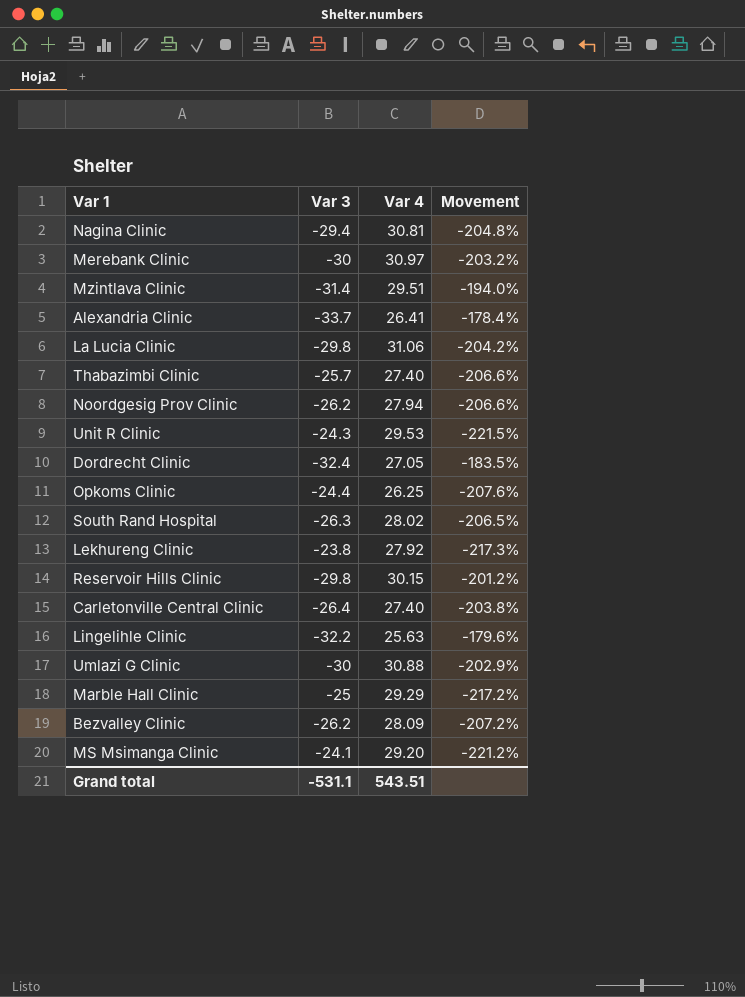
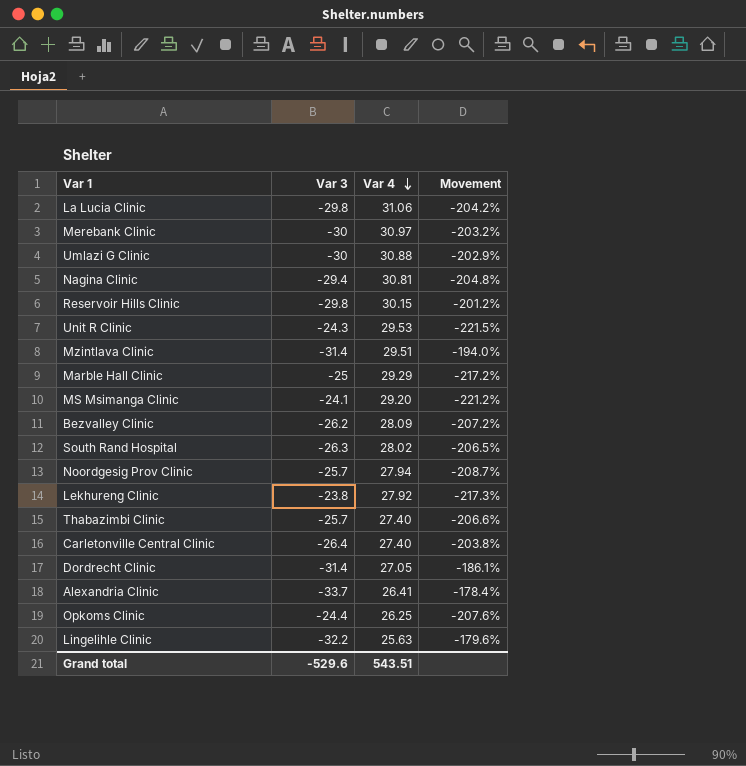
row order: none -> Var 4 descending
Noordgesig Prov Clinic | Var 3: -26.2 -> -25.7
Noordgesig Prov Clinic | Movement: -206.6% -> -208.7%
Dordrecht Clinic | Var 3: -32.4 -> -31.4
Dordrecht Clinic | Movement: -183.5% -> -186.1%
Grand total | Var 3: -531.1 -> -529.6

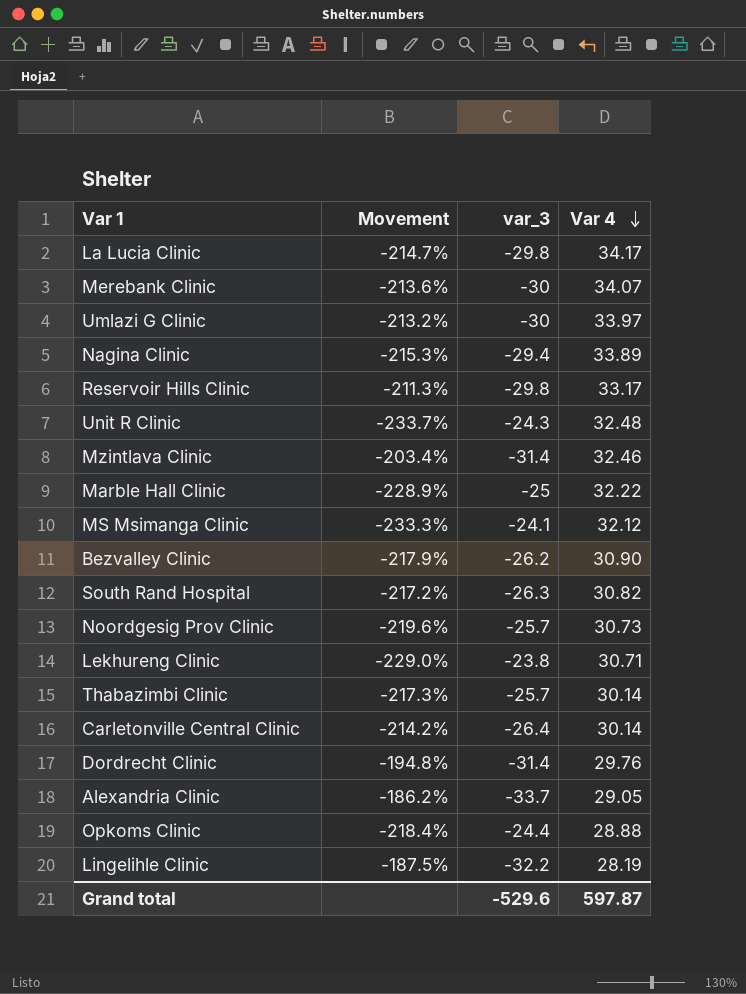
column Movement | position: 4 -> 2
column name: Var 3 -> var_3
La Lucia Clinic | Movement: -204.2% -> -214.7%
La Lucia Clinic | Var 4: 31.06 -> 34.17
Merebank Clinic | Movement: -203.2% -> -213.6%
Merebank Clinic | Var 4: 30.97 -> 34.07
Umlazi G Clinic | Movement: -202.9% -> -213.2%
Umlazi G Clinic | Var 4: 30.88 -> 33.97
Nagina Clinic | Movement: -204.8% -> -215.3%
Nagina Clinic | Var 4: 30.81 -> 33.89
Reservoir Hills Clinic | Movement: -201.2% -> -211.3%
Reservoir Hills Clinic | Var 4: 30.15 -> 33.17
Unit R Clinic | Movement: -221.5% -> -233.7%
Unit R Clinic | Var 4: 29.53 -> 32.48
Mzintlava Clinic | Movement: -194.0% -> -203.4%
Mzintlava Clinic | Var 4: 29.51 -> 32.46
Marble Hall Clinic | Movement: -217.2% -> -228.9%
Marble Hall Clinic | Var 4: 29.29 -> 32.22
MS Msimanga Clinic | Movement: -221.2% -> -233.3%
MS Msimanga Clinic | Var 4: 29.20 -> 32.12
Bezvalley Clinic | Movement: -207.2% -> -217.9%
Bezvalley Clinic | Var 4: 28.09 -> 30.90
South Rand Hospital | Movement: -206.5% -> -217.2%
South Rand Hospital | Var 4: 28.02 -> 30.82
Noordgesig Prov Clinic | Movement: -208.7% -> -219.6%
Noordgesig Prov Clinic | Var 4: 27.94 -> 30.73
Lekhureng Clinic | Movement: -217.3% -> -229.0%
Lekhureng Clinic | Var 4: 27.92 -> 30.71
Thabazimbi Clinic | Movement: -206.6% -> -217.3%
Thabazimbi Clinic | Var 4: 27.40 -> 30.14
Carletonville Central Clinic | Movement: -203.8% -> -214.2%
Carletonville Central Clinic | Var 4: 27.40 -> 30.14
Dordrecht Clinic | Movement: -186.1% -> -194.8%
Dordrecht Clinic | Var 4: 27.05 -> 29.76
Alexandria Clinic | Movement: -178.4% -> -186.2%
Alexandria Clinic | Var 4: 26.41 -> 29.05
Opkoms Clinic | Movement: -207.6% -> -218.4%
Opkoms Clinic | Var 4: 26.25 -> 28.88
Lingelihle Clinic | Movement: -179.6% -> -187.5%
Lingelihle Clinic | Var 4: 25.63 -> 28.19
Grand total | Var 4: 543.51 -> 597.87

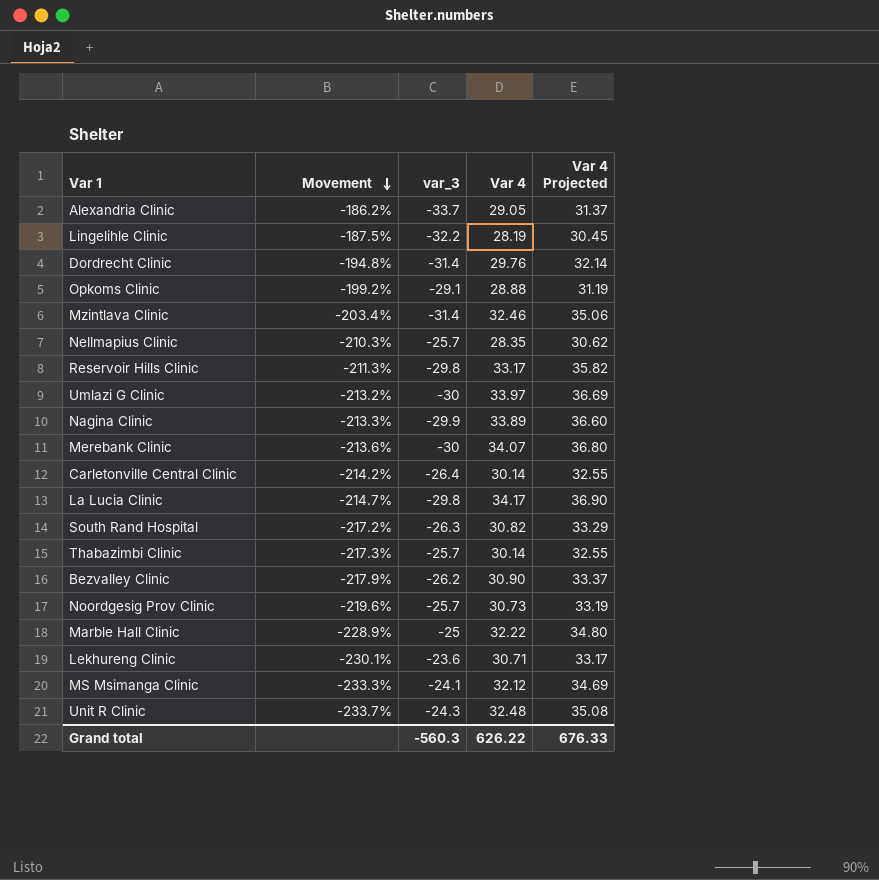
row order: Var 4 descending -> Movement descending
column Var 4 Projected | formula: none -> [Var 4] * 1.08
Opkoms Clinic | Movement: -218.4% -> -199.2%
Opkoms Clinic | var_3: -24.4 -> -29.1
row Nellmapius Clinic: none -> -210.3% | -25.7 | 28.35 | 30.62
Nagina Clinic | Movement: -215.3% -> -213.3%
Nagina Clinic | var_3: -29.4 -> -29.9
Lekhureng Clinic | Movement: -229.0% -> -230.1%
Lekhureng Clinic | var_3: -23.8 -> -23.6
Grand total | var_3: -529.6 -> -560.3
Grand total | Var 4: 597.87 -> 626.22

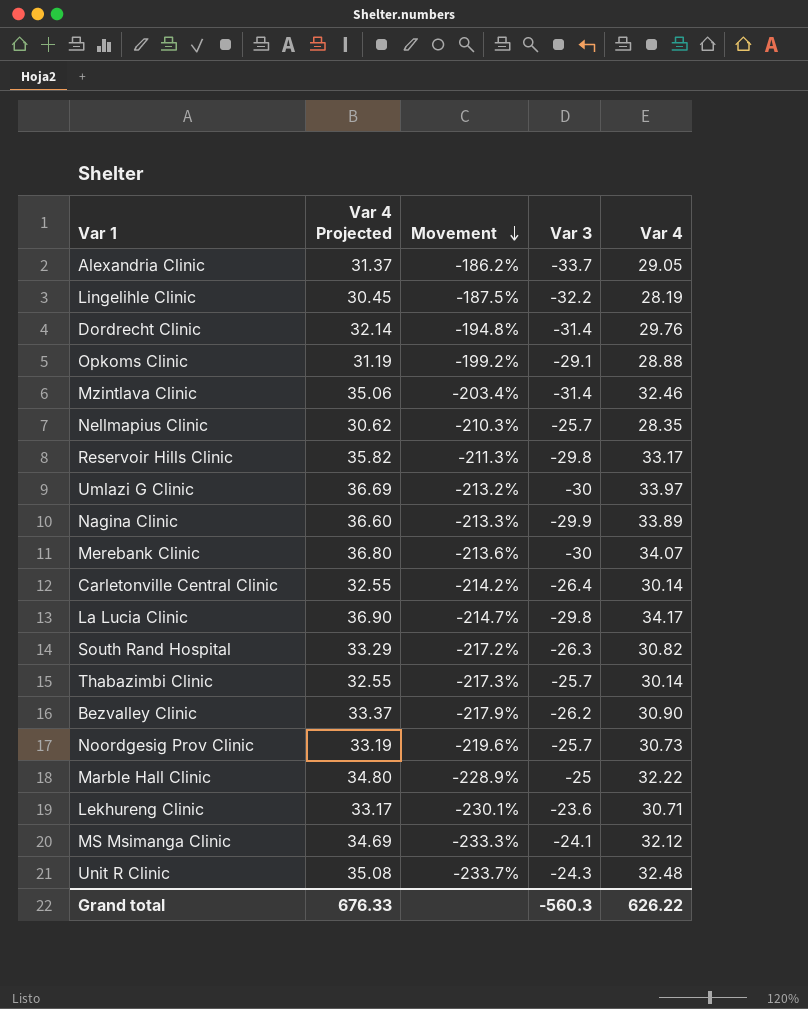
column Var 4 Projected | position: 5 -> 2
column name: var_3 -> Var 3

